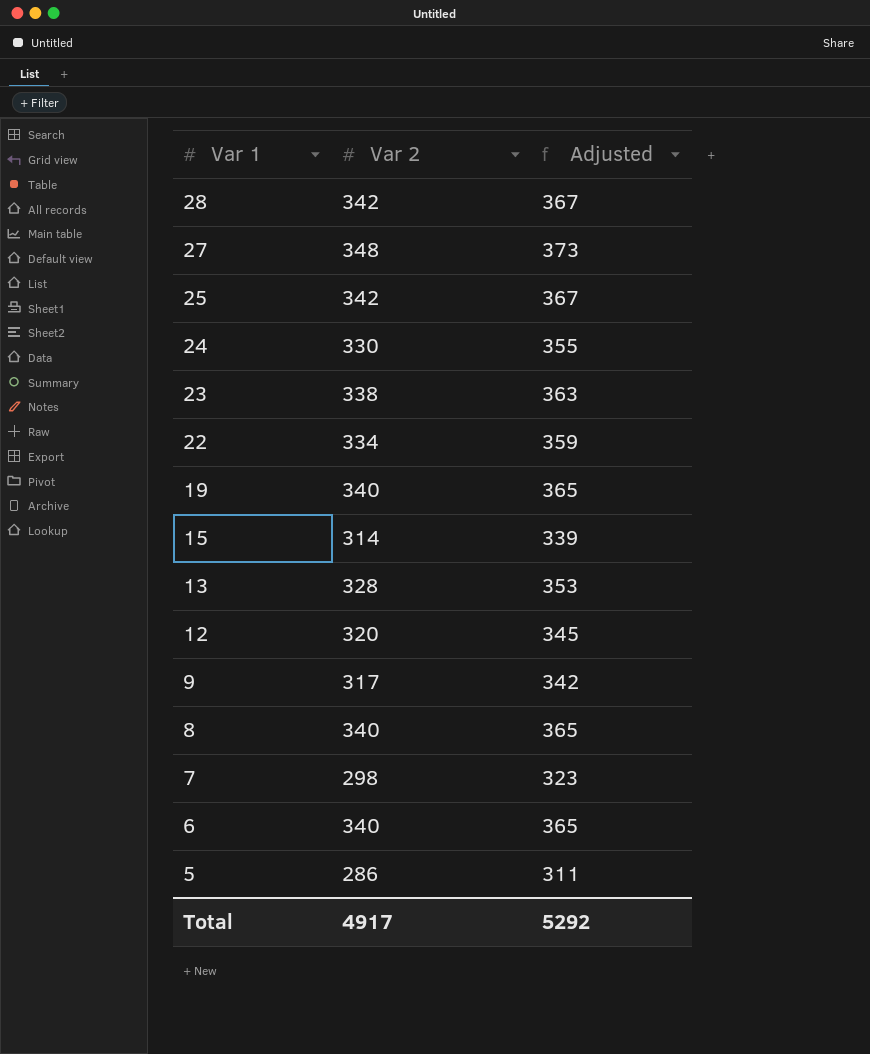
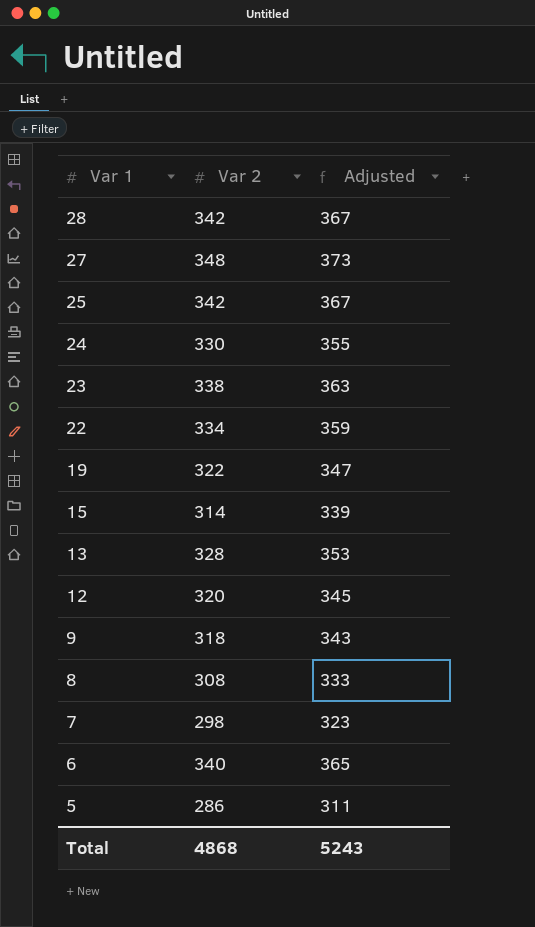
19 | Var 2: 340 -> 322
19 | Adjusted: 365 -> 347
9 | Var 2: 317 -> 318
9 | Adjusted: 342 -> 343
8 | Var 2: 340 -> 308
8 | Adjusted: 365 -> 333
Total | Var 2: 4917 -> 4868
Total | Adjusted: 5292 -> 5243

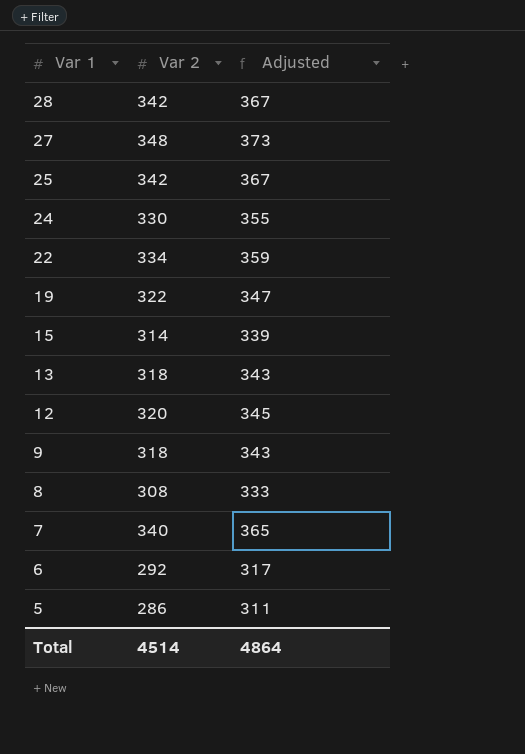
row 23: 338 | 363 -> none
13 | Var 2: 328 -> 318
13 | Adjusted: 353 -> 343
7 | Var 2: 298 -> 340
7 | Adjusted: 323 -> 365
6 | Var 2: 340 -> 292
6 | Adjusted: 365 -> 317
Total | Var 2: 4868 -> 4514
Total | Adjusted: 5243 -> 4864

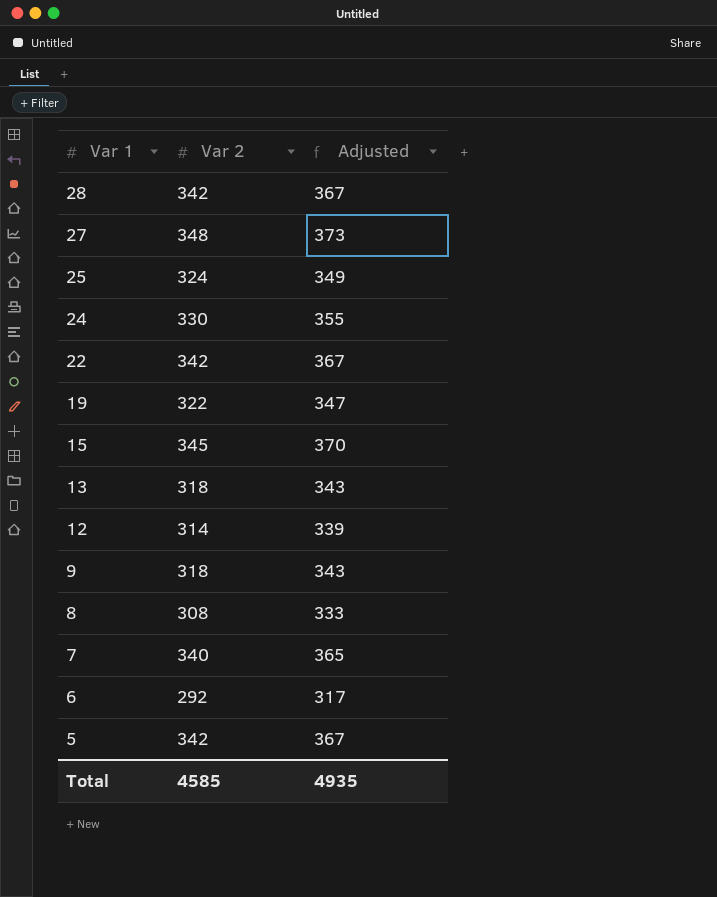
25 | Var 2: 342 -> 324
25 | Adjusted: 367 -> 349
22 | Var 2: 334 -> 342
22 | Adjusted: 359 -> 367
15 | Var 2: 314 -> 345
15 | Adjusted: 339 -> 370
12 | Var 2: 320 -> 314
12 | Adjusted: 345 -> 339
5 | Var 2: 286 -> 342
5 | Adjusted: 311 -> 367
Total | Var 2: 4514 -> 4585
Total | Adjusted: 4864 -> 4935

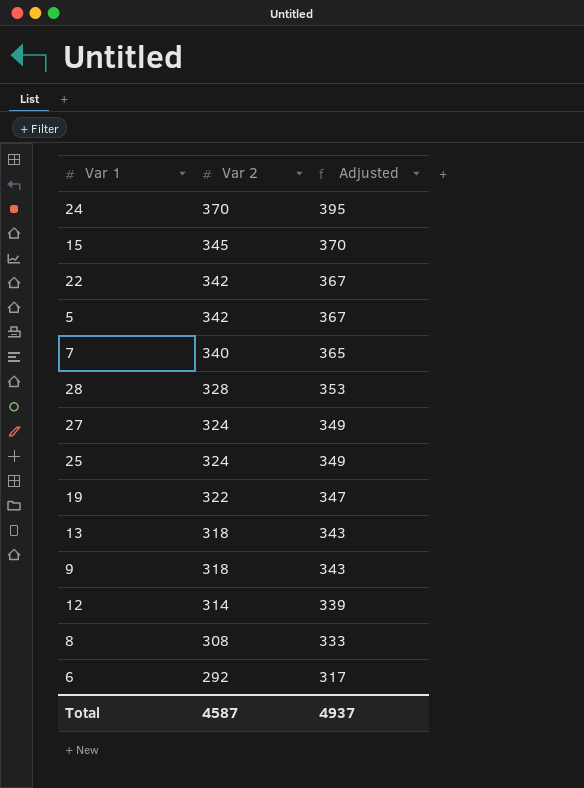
row order: Var 1 descending -> Var 2 descending
24 | Var 2: 330 -> 370
24 | Adjusted: 355 -> 395
28 | Var 2: 342 -> 328
28 | Adjusted: 367 -> 353
27 | Var 2: 348 -> 324
27 | Adjusted: 373 -> 349
Total | Var 2: 4585 -> 4587
Total | Adjusted: 4935 -> 4937

